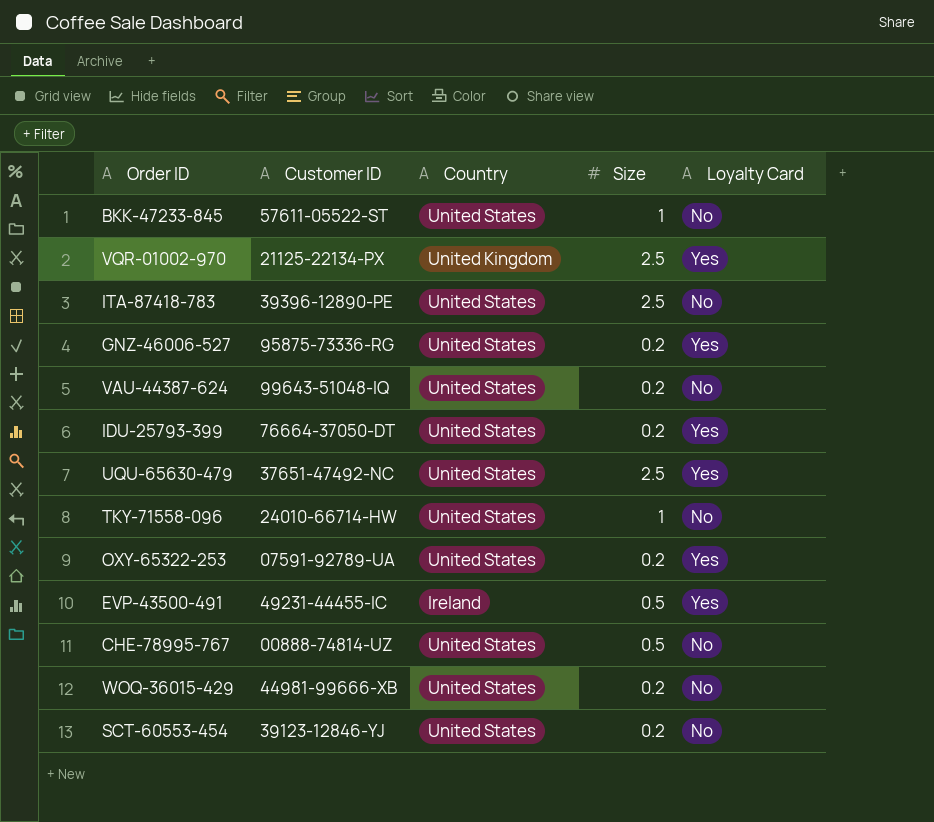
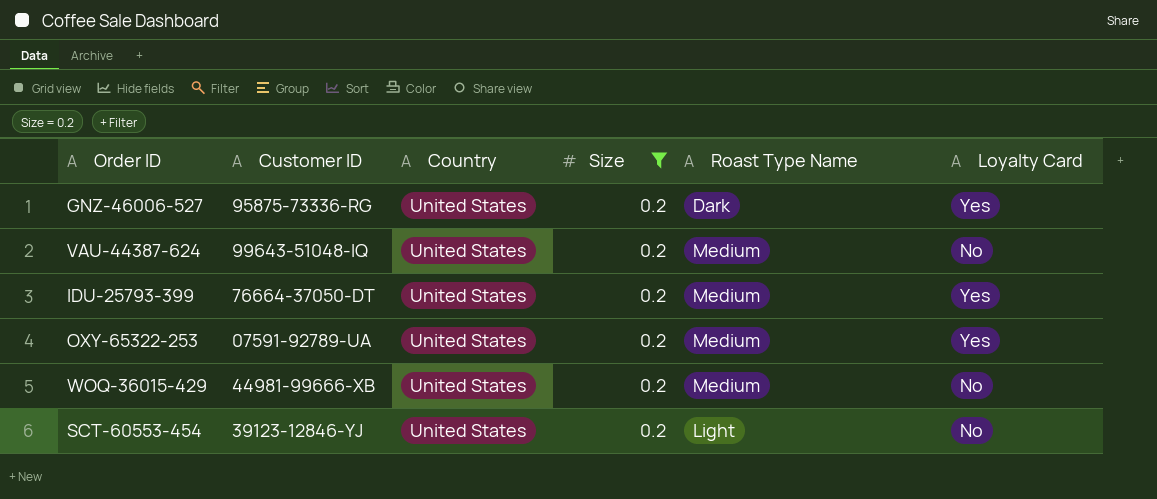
filter: none -> Size = 0.2
column Roast Type Name | position: none -> 5

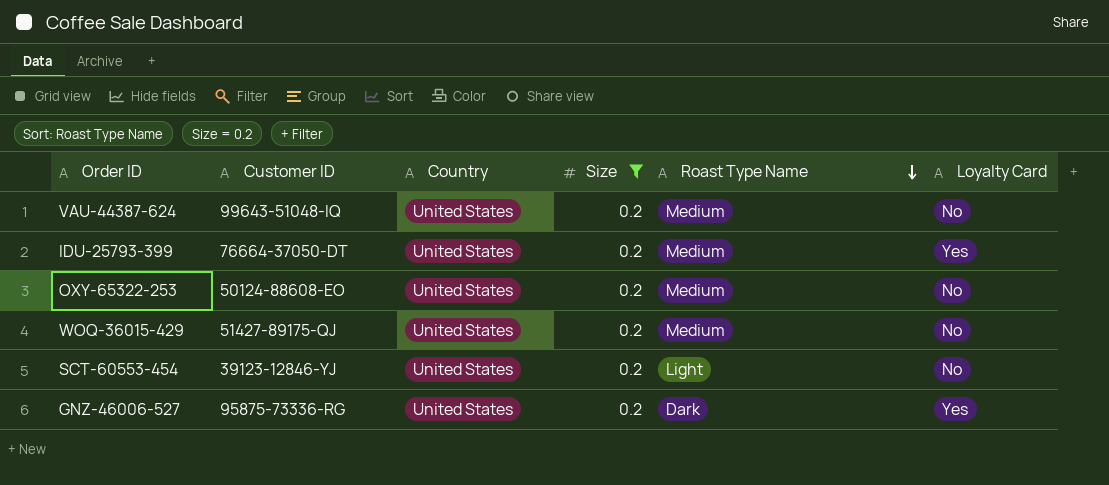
row order: none -> Roast Type Name descending
OXY-65322-253 | Customer ID: 07591-92789-UA -> 50124-88608-EO
OXY-65322-253 | Loyalty Card: Yes -> No
WOQ-36015-429 | Customer ID: 44981-99666-XB -> 51427-89175-QJ

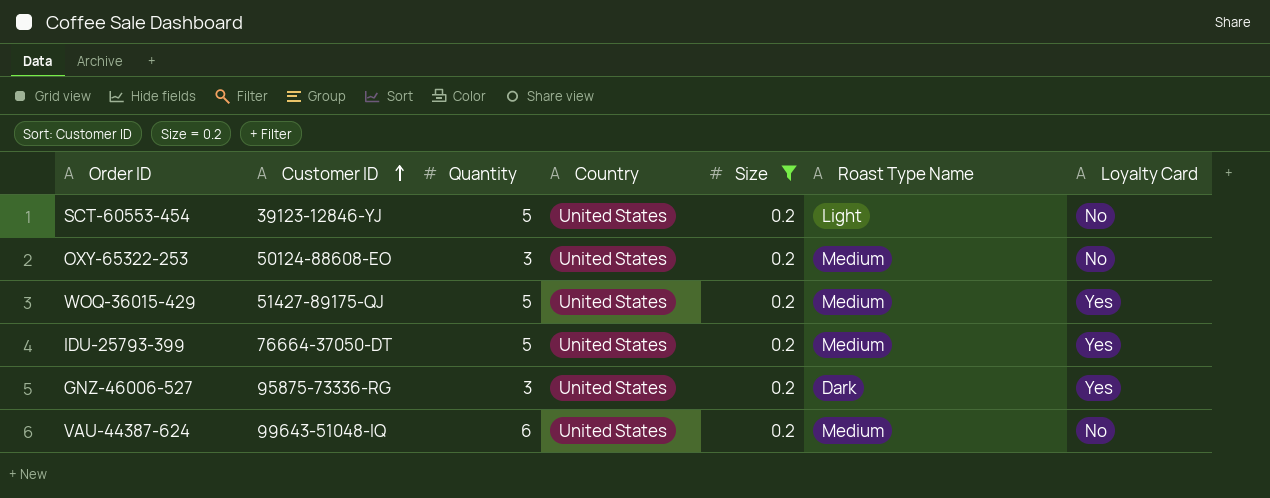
row order: Roast Type Name descending -> Customer ID ascending
column Quantity | position: none -> 3
WOQ-36015-429 | Loyalty Card: No -> Yes

